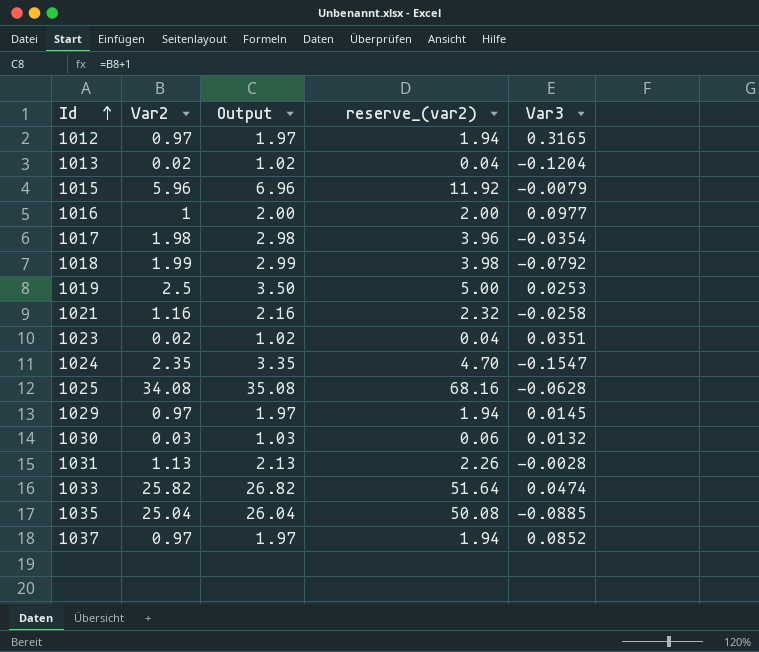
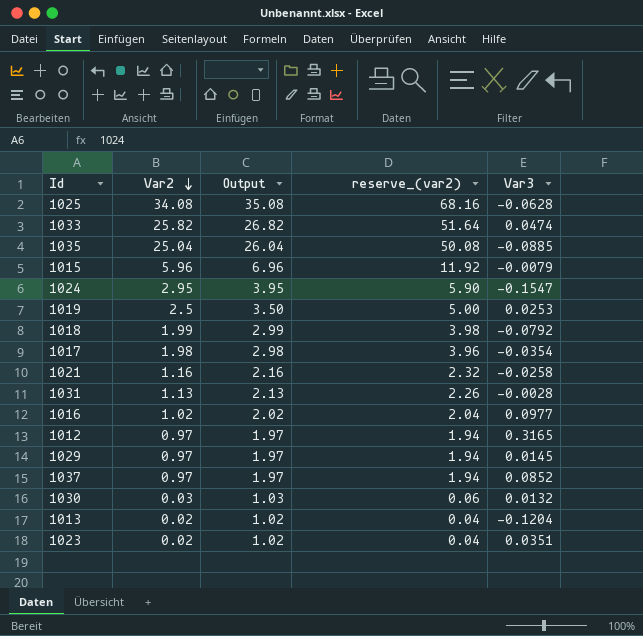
row order: Id ascending -> Var2 descending
1024 | Var2: 2.35 -> 2.95
1024 | Output: 3.35 -> 3.95
1024 | reserve_(var2): 4.70 -> 5.90
1016 | Var2: 1 -> 1.02
1016 | Output: 2.00 -> 2.02
1016 | reserve_(var2): 2.00 -> 2.04

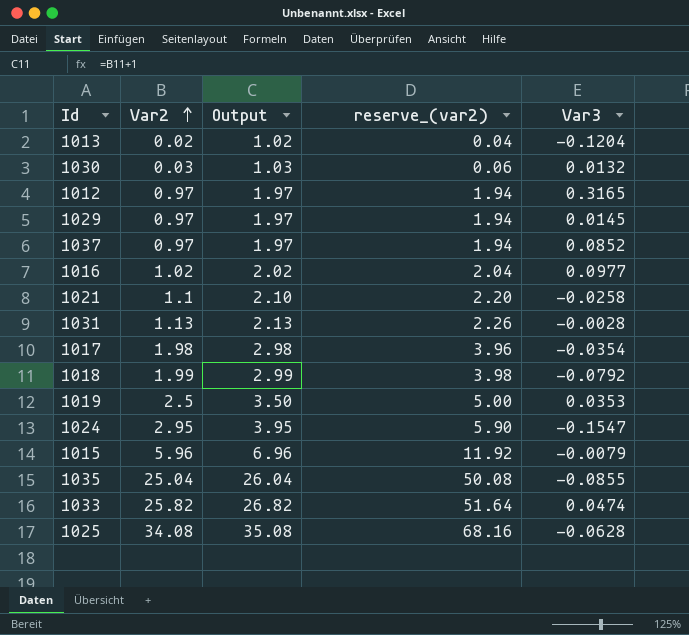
row order: Var2 descending -> Var2 ascending
row 1023: 0.02 | 1.02 | 0.04 | 0.0351 -> none
1021 | Var2: 1.16 -> 1.1
1021 | Output: 2.16 -> 2.10
1021 | reserve_(var2): 2.32 -> 2.20
1019 | Var3: 0.0253 -> 0.0353
1035 | Var3: -0.0885 -> -0.0855

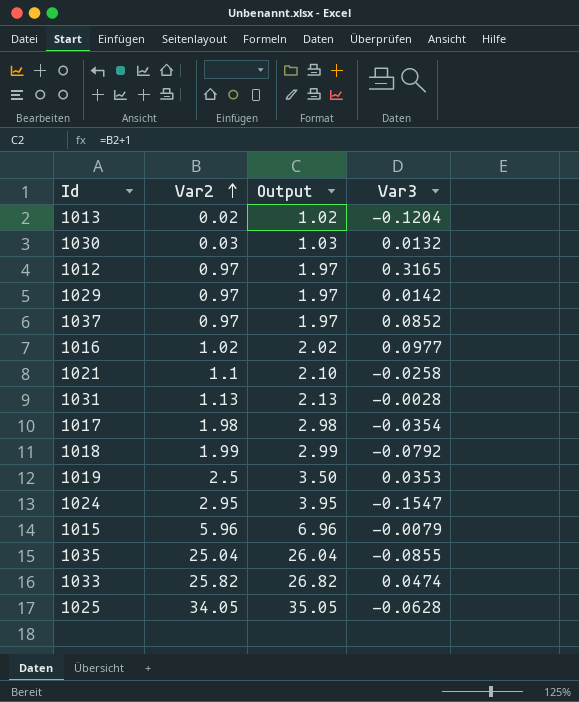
column reserve_(var2) | formula: [Var2] * 2 -> none
1029 | Var3: 0.0145 -> 0.0142
1025 | Var2: 34.08 -> 34.05
1025 | Output: 35.08 -> 35.05

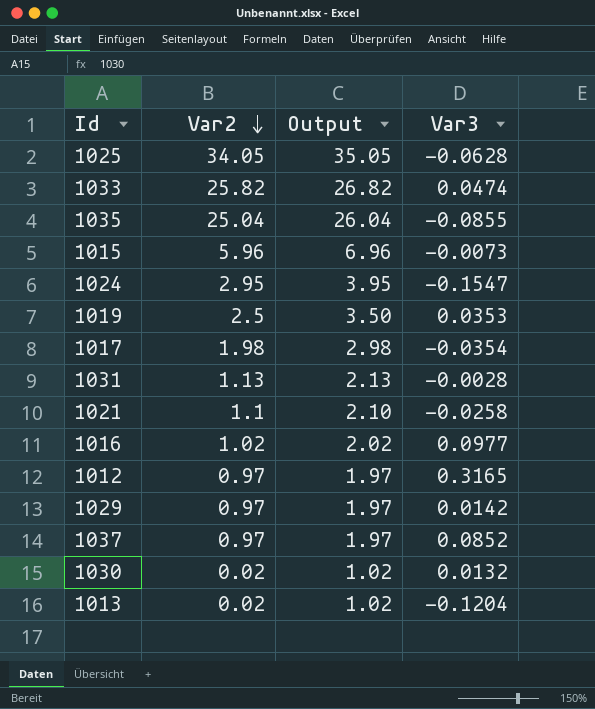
row order: Var2 ascending -> Var2 descending
row 1018: 1.99 | 2.99 | -0.0792 -> none
1015 | Var3: -0.0079 -> -0.0073
1030 | Var2: 0.03 -> 0.02
1030 | Output: 1.03 -> 1.02

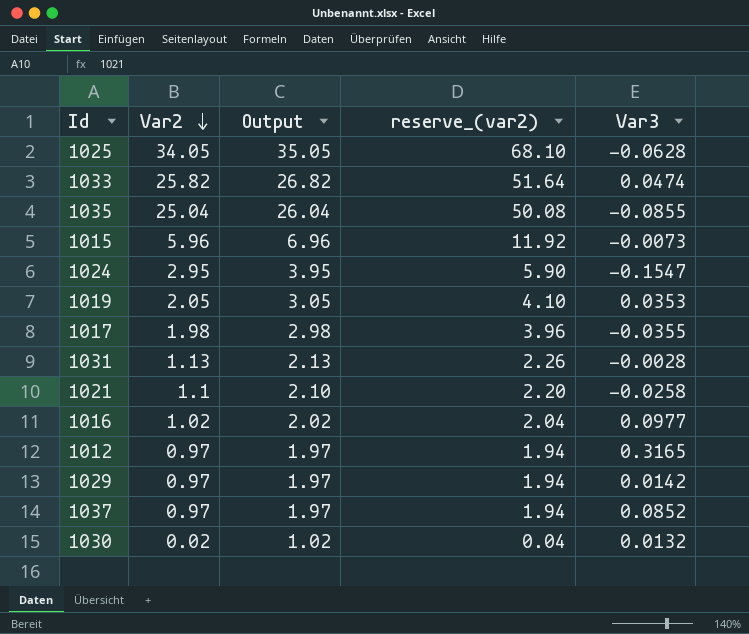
column reserve_(var2) | formula: none -> [Var2] * 2
row 1013: 0.02 | 1.02 | -0.1204 -> none
1019 | Var2: 2.5 -> 2.05
1019 | Output: 3.50 -> 3.05
1017 | Var3: -0.0354 -> -0.0355

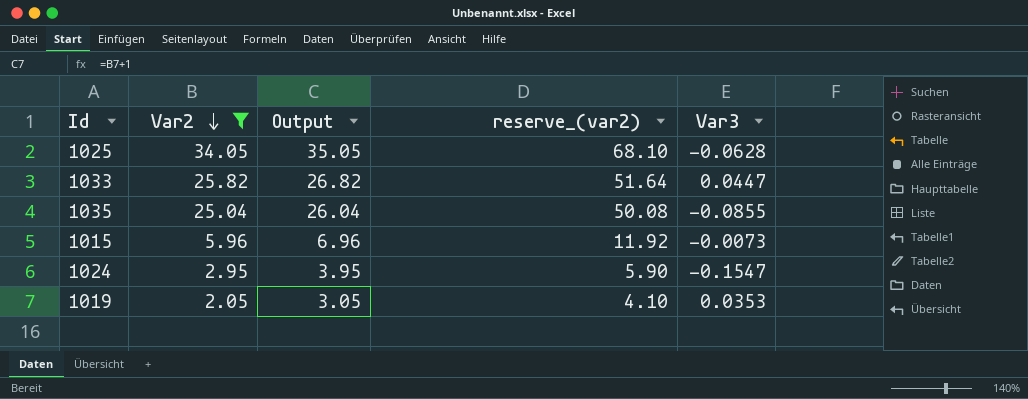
filter: none -> Var2 >= 2.05
1033 | Var3: 0.0474 -> 0.0447

